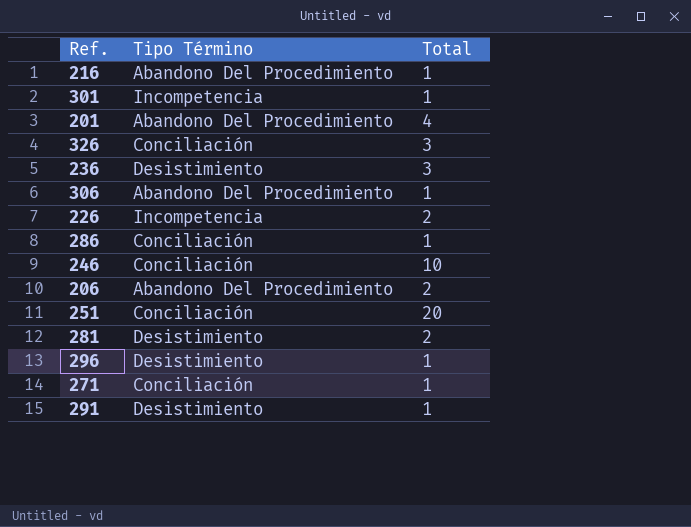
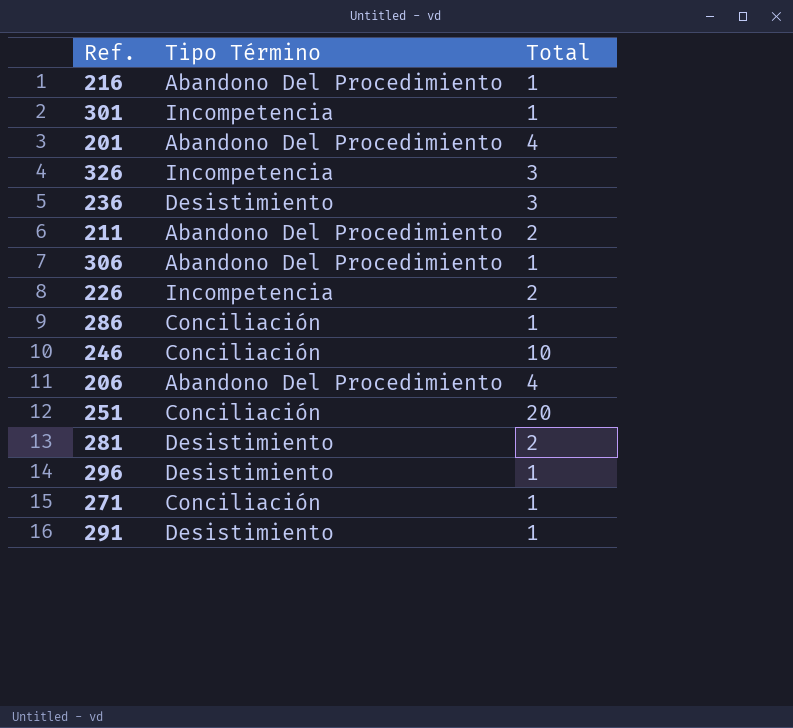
326 | Tipo Término: Conciliación -> Incompetencia
row 211: none -> Abandono Del Procedimiento | 2
206 | Total: 2 -> 4

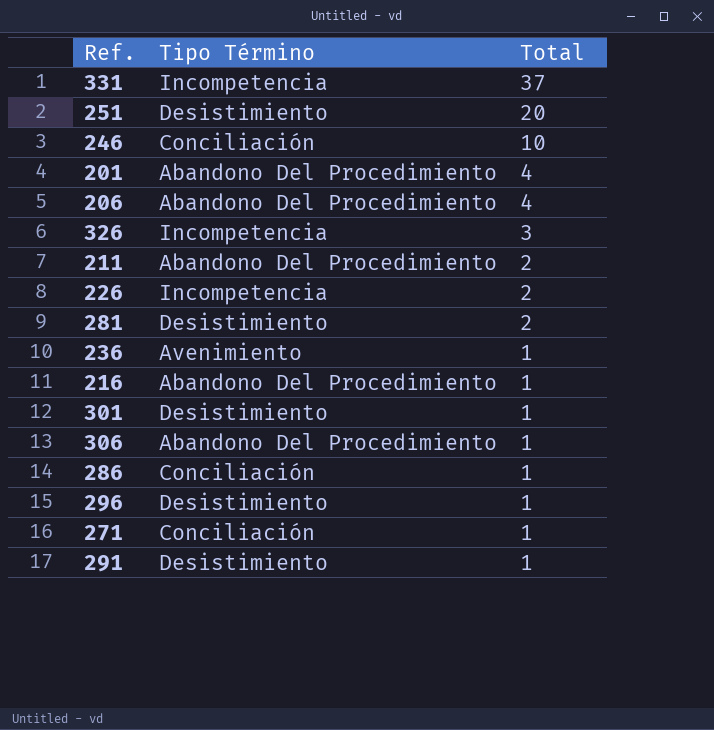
row order: none -> Total descending
row 331: none -> Incompetencia | 37
251 | Tipo Término: Conciliación -> Desistimiento
236 | Tipo Término: Desistimiento -> Avenimiento
236 | Total: 3 -> 1
301 | Tipo Término: Incompetencia -> Desistimiento

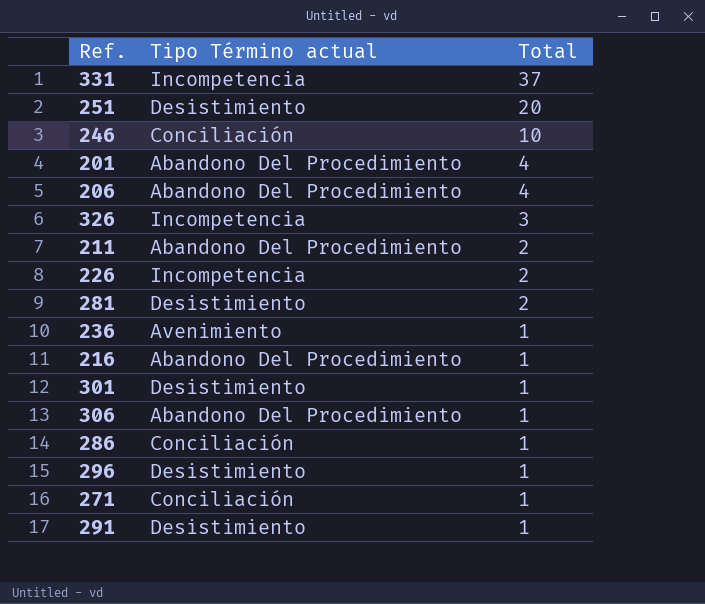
column name: Tipo Término -> Tipo Término actual

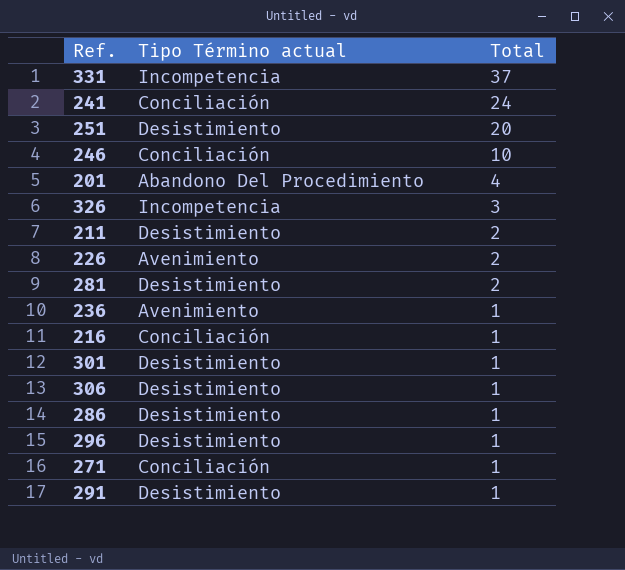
row 206: Abandono Del Procedimiento | 4 -> none
row 241: none -> Conciliación | 24
211 | Tipo Término actual: Abandono Del Procedimiento -> Desistimiento
226 | Tipo Término actual: Incompetencia -> Avenimiento
216 | Tipo Término actual: Abandono Del Procedimiento -> Conciliación
306 | Tipo Término actual: Abandono Del Procedimiento -> Desistimiento
286 | Tipo Término actual: Conciliación -> Desistimiento

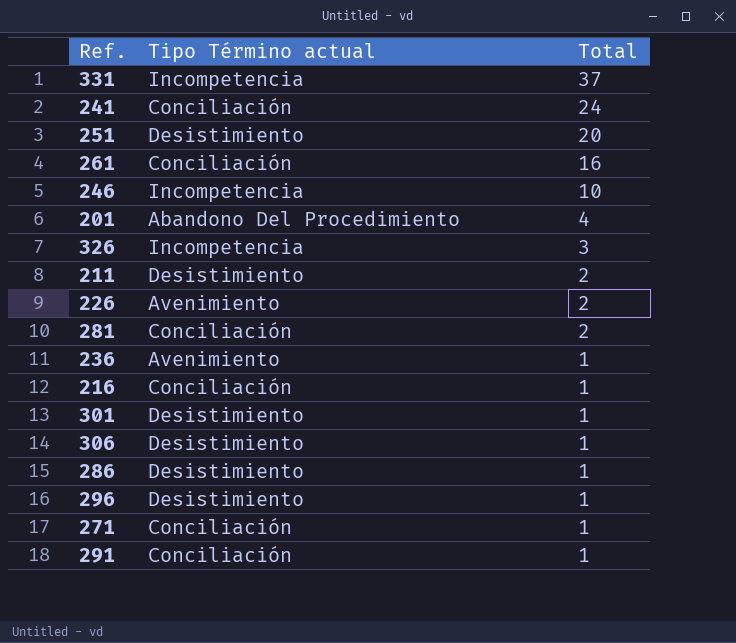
row 261: none -> Conciliación | 16
246 | Tipo Término actual: Conciliación -> Incompetencia
281 | Tipo Término actual: Desistimiento -> Conciliación
291 | Tipo Término actual: Desistimiento -> Conciliación

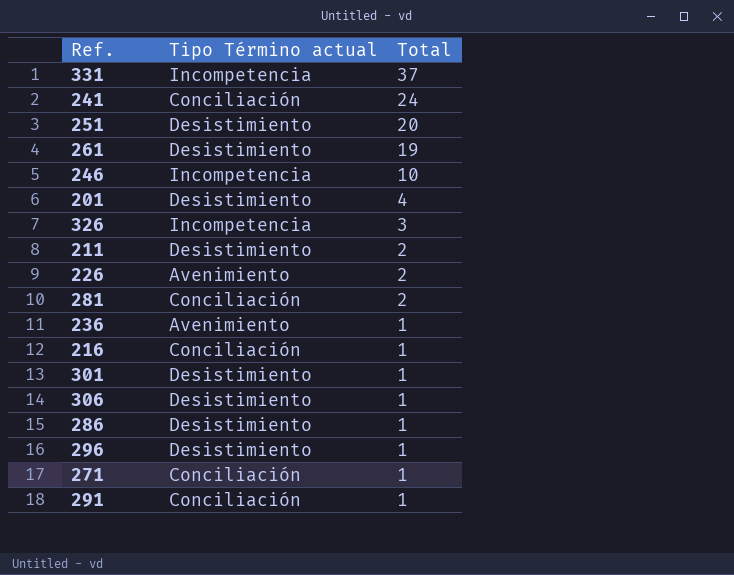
261 | Tipo Término actual: Conciliación -> Desistimiento
261 | Total: 16 -> 19
201 | Tipo Término actual: Abandono Del Procedimiento -> Desistimiento

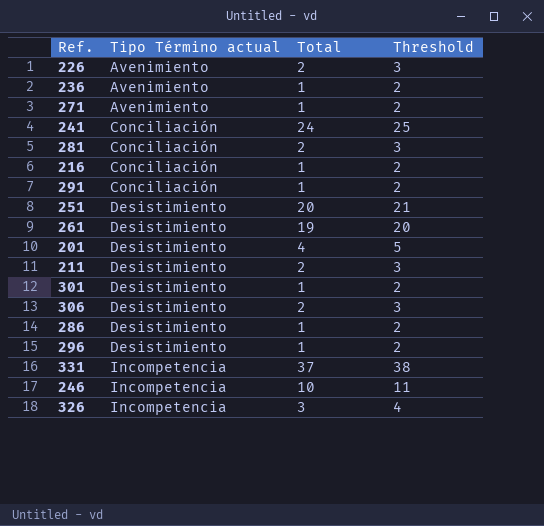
row order: Total descending -> Tipo Término actual ascending
column Threshold | formula: none -> [Total] + 1
271 | Tipo Término actual: Conciliación -> Avenimiento
306 | Total: 1 -> 2

